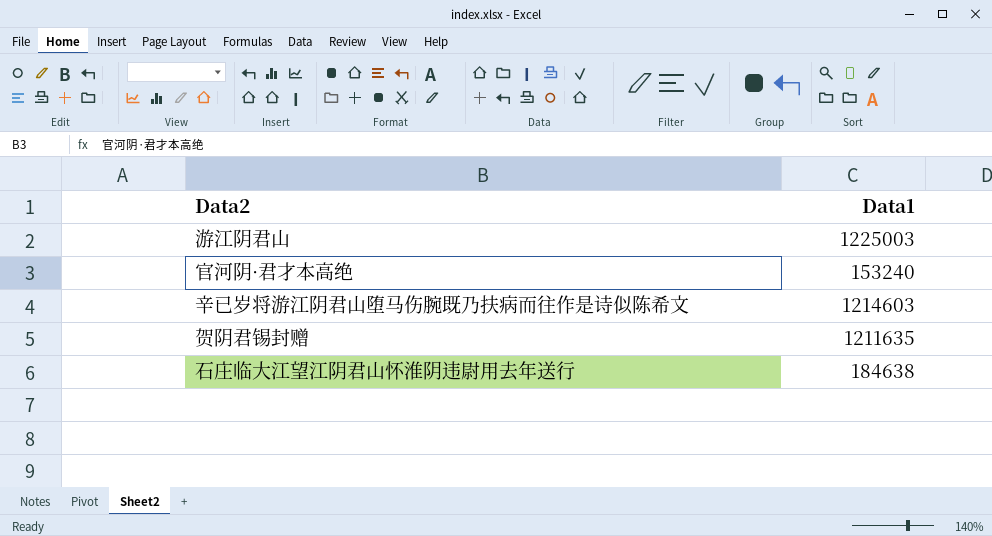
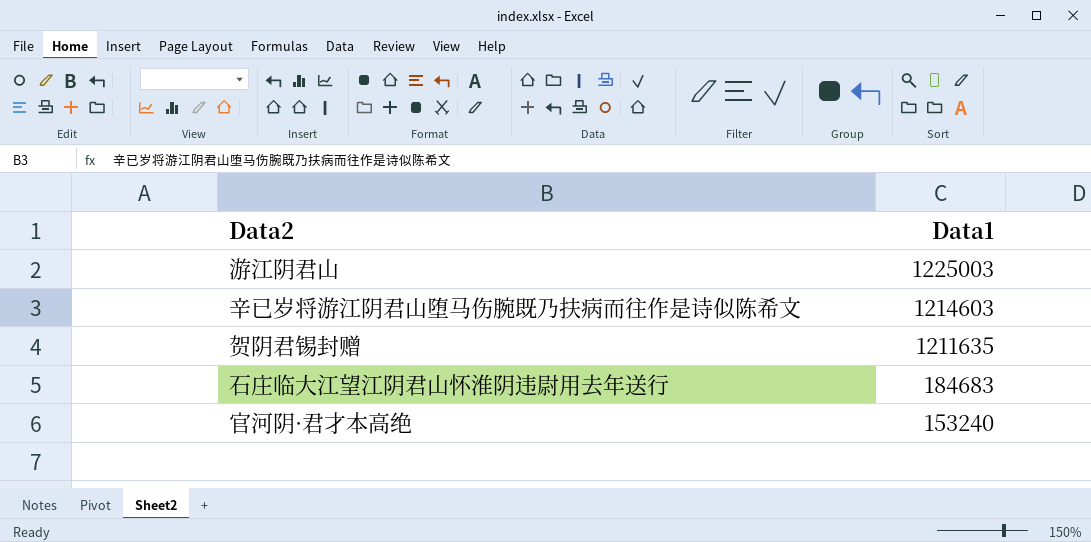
row order: none -> Data1 descending
石庄临大江望江阴君山怀淮阴违尉用去年送行 | Data1: 184638 -> 184683

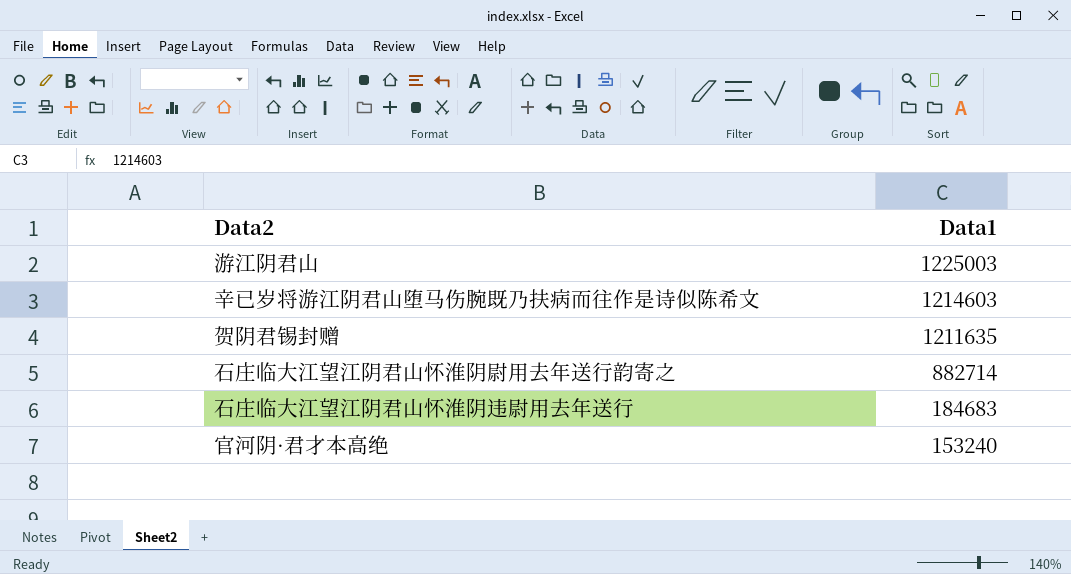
row 石庄临大江望江阴君山怀淮阴尉用去年送行韵寄之: none -> 882714

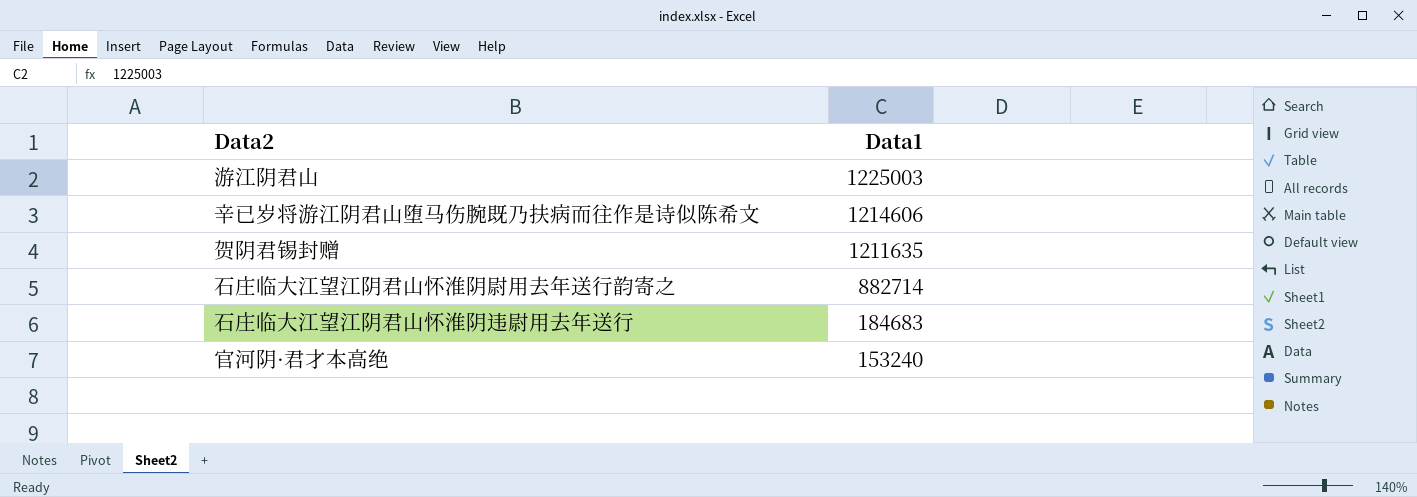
辛已岁将游江阴君山堕马伤腕既乃扶病而往作是诗似陈希文 | Data1: 1214603 -> 1214606

